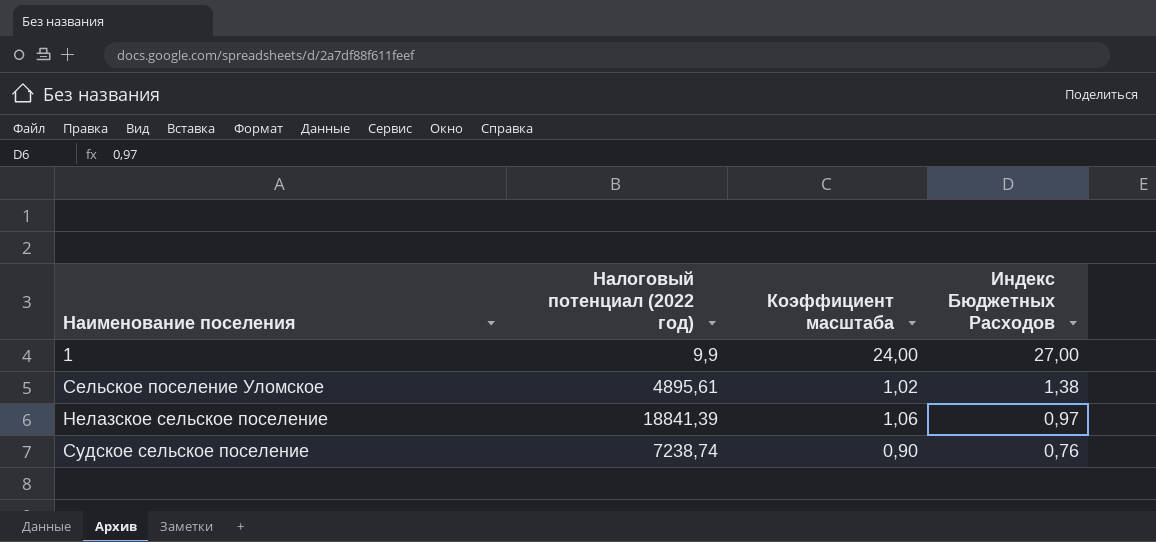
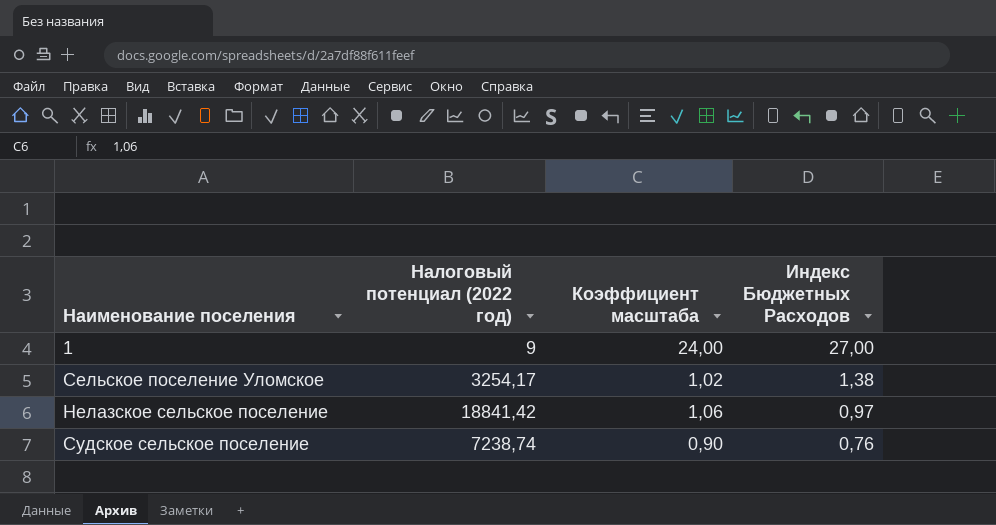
1 | Налоговый потенциал (2022 год): 9,9 -> 9
Сельское поселение Уломское | Налоговый потенциал (2022 год): 4895,61 -> 3254,17
Нелазское сельское поселение | Налоговый потенциал (2022 год): 18841,39 -> 18841,42

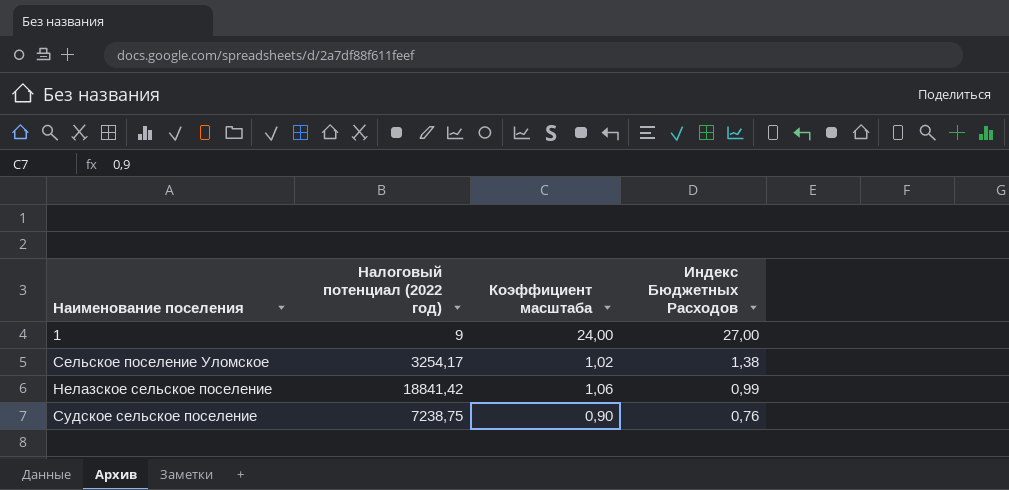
Нелазское сельское поселение | Индекс Бюджетных Расходов: 0,97 -> 0,99
Судское сельское поселение | Налоговый потенциал (2022 год): 7238,74 -> 7238,75

